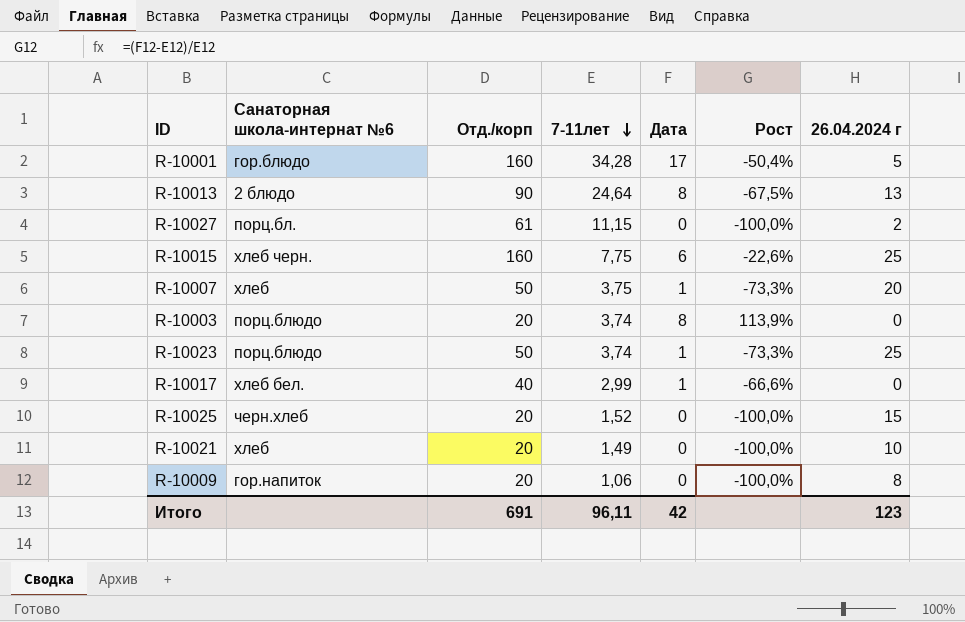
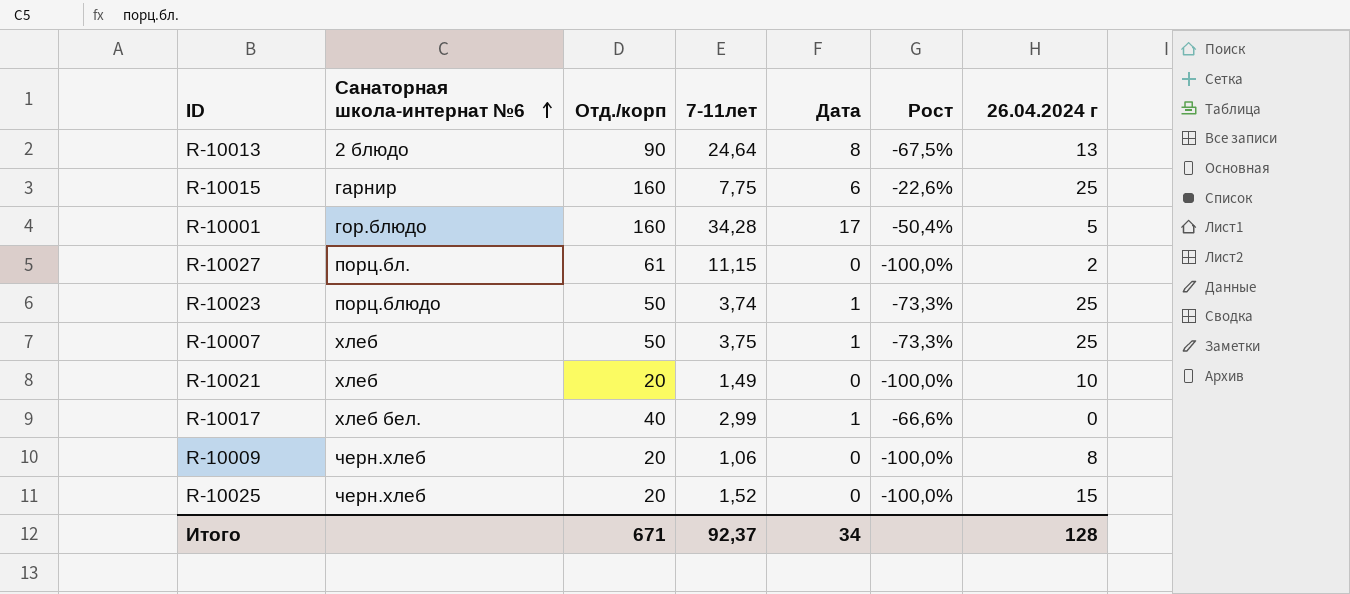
row order: 7-11лет descending -> Санаторная школа-интернат №6 ascending
row R-10003: порц.блюдо | 20 | 3,74 | 8 | 113,9% | 0 -> none
R-10015 | Санаторная школа-интернат №6: хлеб черн. -> гарнир
R-10007 | 26.04.2024 г: 20 -> 25
R-10009 | Санаторная школа-интернат №6: гор.напиток -> черн.хлеб
Итого | Отд./корп: 691 -> 671
Итого | 7-11лет: 96,11 -> 92,37
Итого | Дата: 42 -> 34
Итого | 26.04.2024 г: 123 -> 128

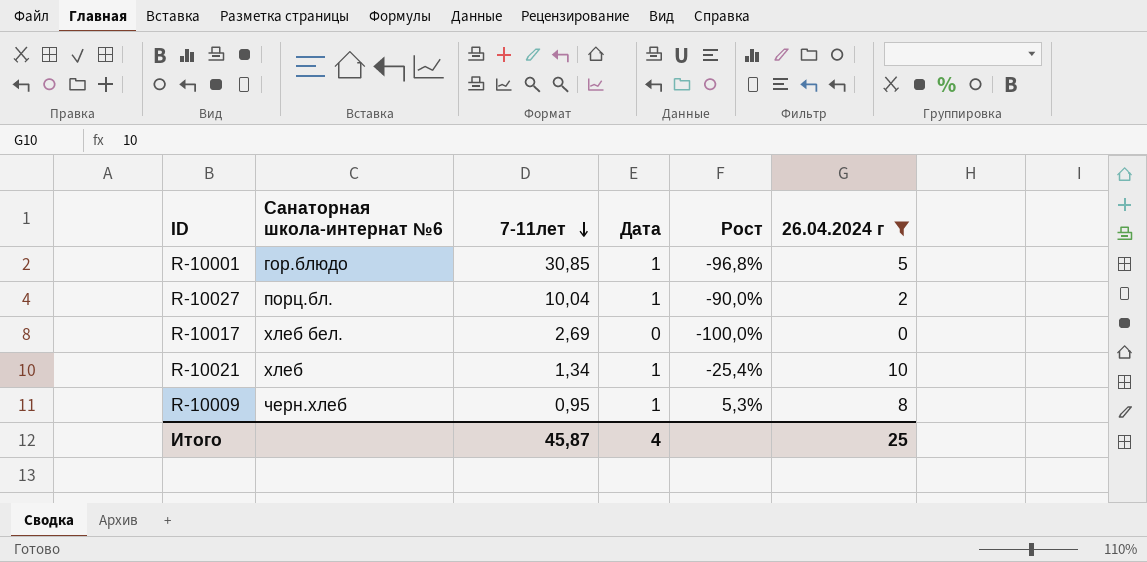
filter: none -> 26.04.2024 г <= 10
row order: Санаторная школа-интернат №6 ascending -> 7-11лет descending
column Отд./корп | position: 3 -> none
R-10001 | 7-11лет: 34,28 -> 30,85
R-10001 | Дата: 17 -> 1
R-10001 | Рост: -50,4% -> -96,8%
R-10027 | 7-11лет: 11,15 -> 10,04
R-10027 | Дата: 0 -> 1
R-10027 | Рост: -100,0% -> -90,0%
R-10017 | 7-11лет: 2,99 -> 2,69
R-10017 | Дата: 1 -> 0
R-10017 | Рост: -66,6% -> -100,0%
R-10021 | 7-11лет: 1,49 -> 1,34
R-10021 | Дата: 0 -> 1
R-10021 | Рост: -100,0% -> -25,4%
R-10009 | 7-11лет: 1,06 -> 0,95
R-10009 | Дата: 0 -> 1
R-10009 | Рост: -100,0% -> 5,3%
Итого | 7-11лет: 92,37 -> 45,87
Итого | Дата: 34 -> 4
Итого | 26.04.2024 г: 128 -> 25

